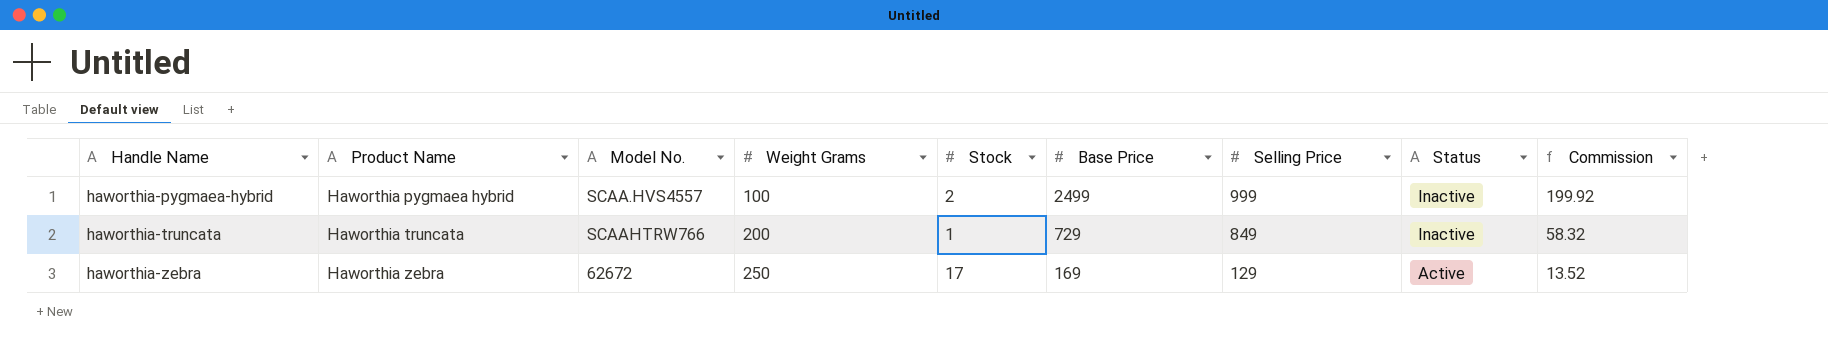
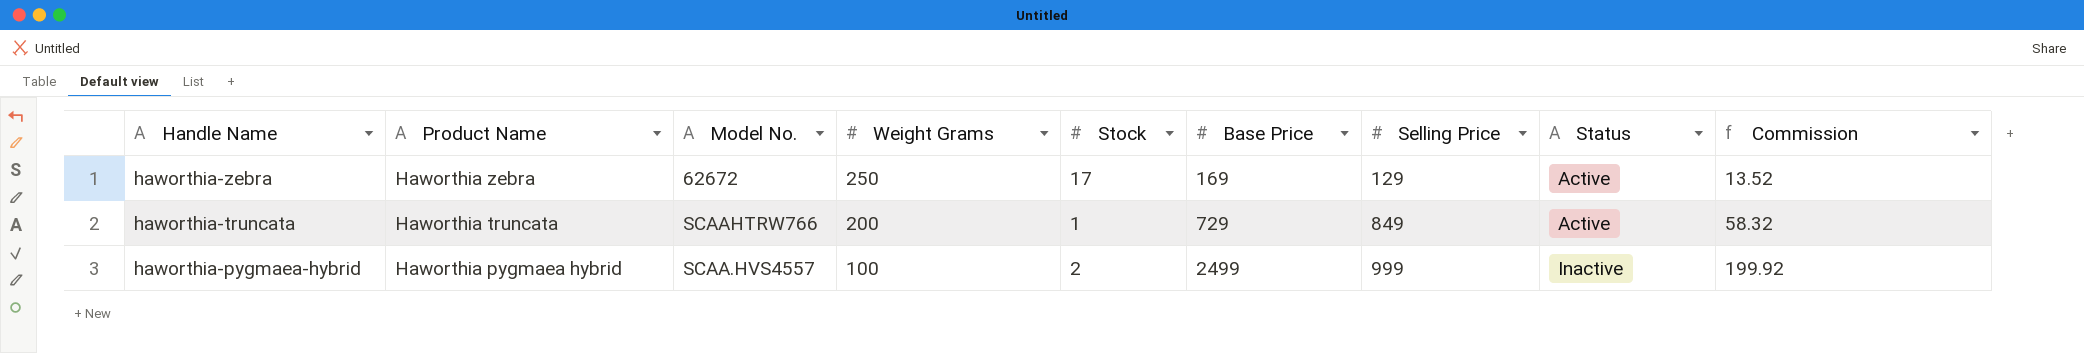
row order: Handle Name ascending -> Handle Name descending
haworthia-truncata | Status: Inactive -> Active

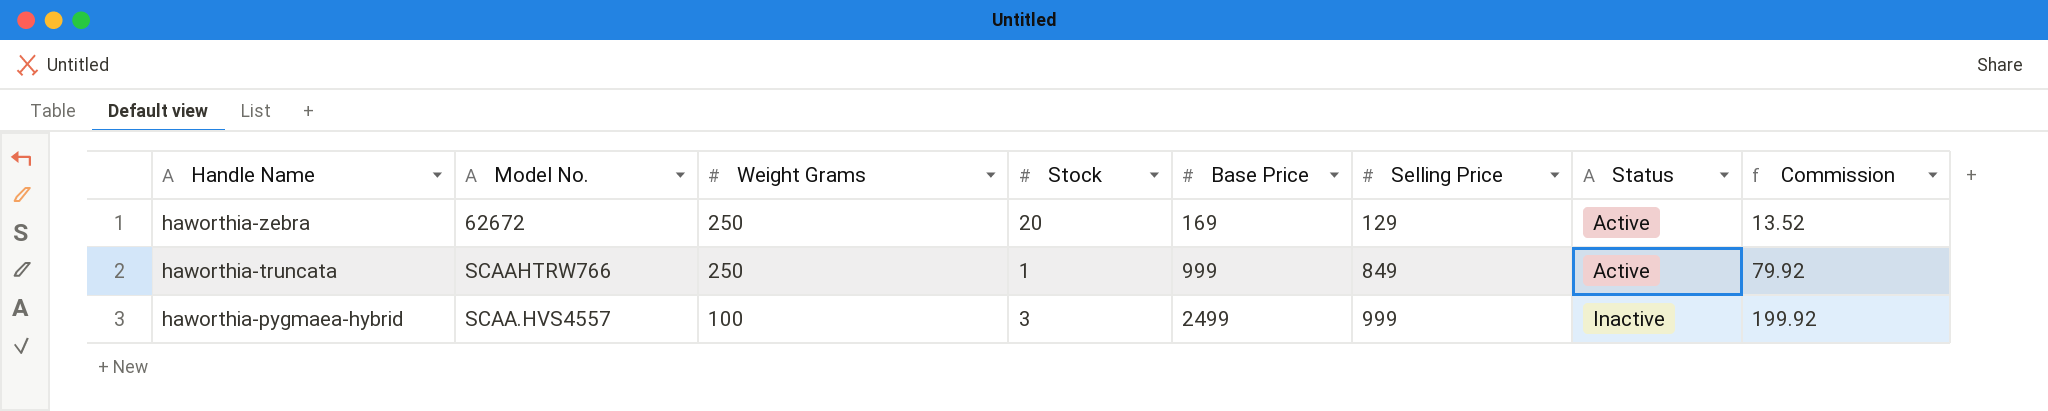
column Product Name | position: 2 -> none
haworthia-zebra | Stock: 17 -> 20
haworthia-truncata | Weight Grams: 200 -> 250
haworthia-truncata | Base Price: 729 -> 999
haworthia-truncata | Commission: 58.32 -> 79.92
haworthia-pygmaea-hybrid | Stock: 2 -> 3

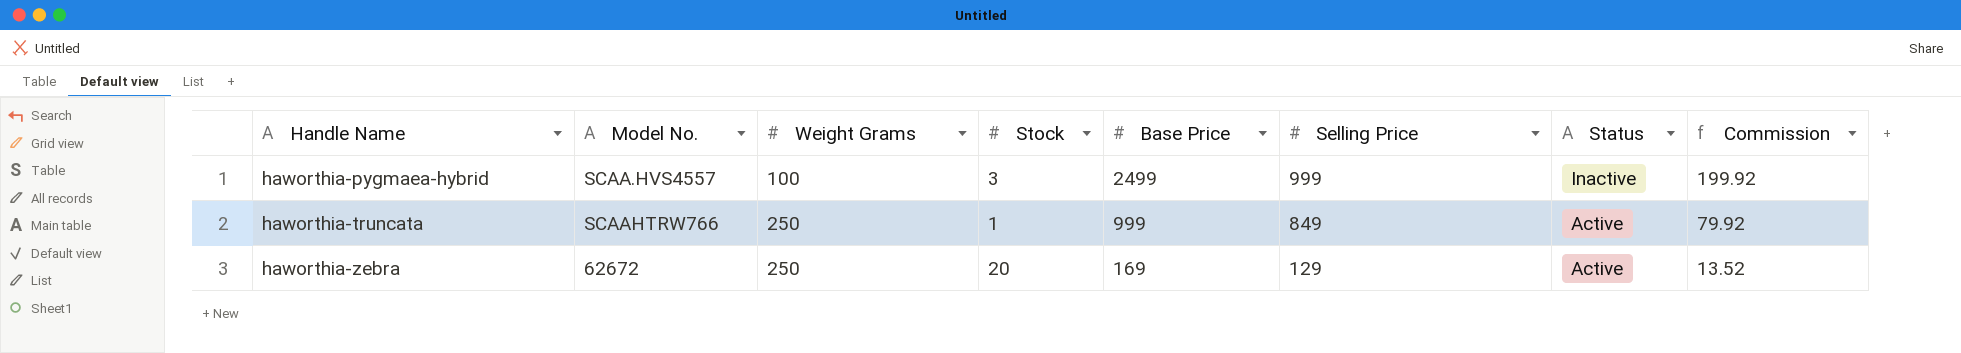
row order: Handle Name descending -> Handle Name ascending

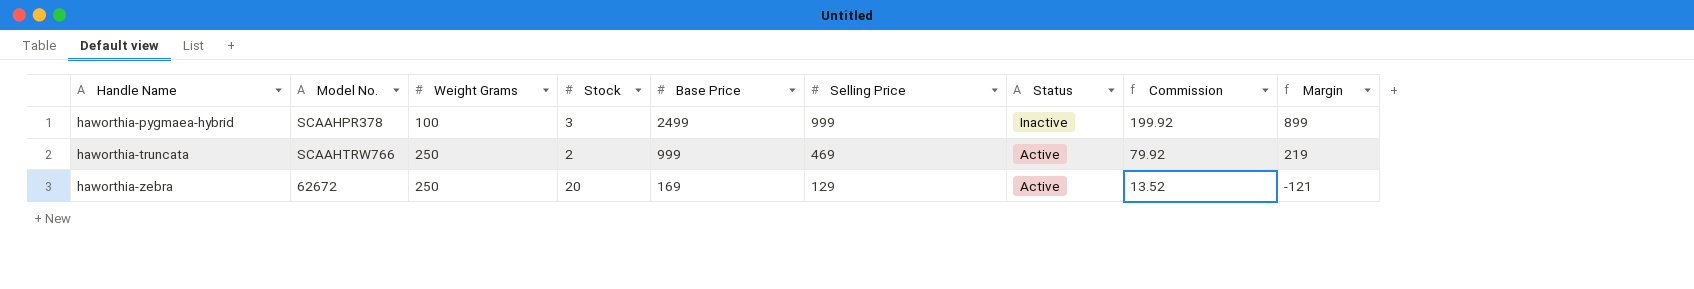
column Margin | formula: none -> [Selling Price] - [Weight Grams]
haworthia-pygmaea-hybrid | Model No.: SCAA.HVS4557 -> SCAAHPR378
haworthia-truncata | Stock: 1 -> 2
haworthia-truncata | Selling Price: 849 -> 469

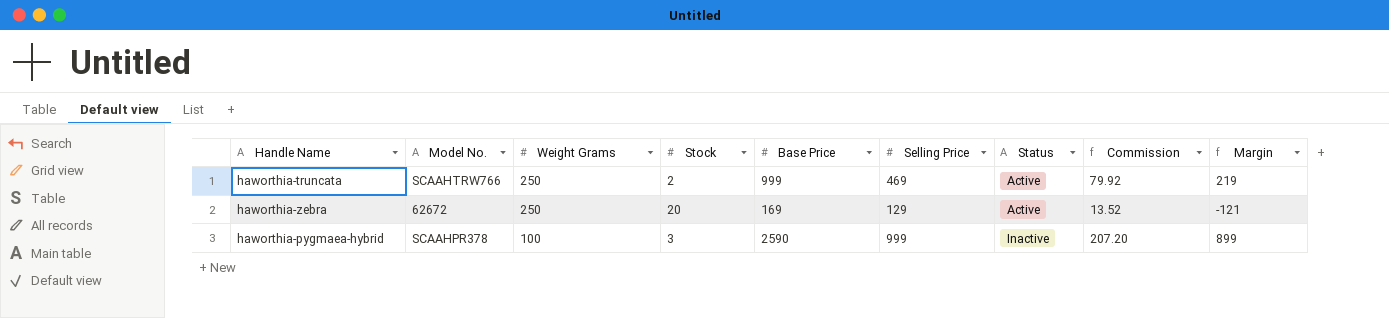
row order: Handle Name ascending -> Weight Grams descending
haworthia-pygmaea-hybrid | Base Price: 2499 -> 2590
haworthia-pygmaea-hybrid | Commission: 199.92 -> 207.20

